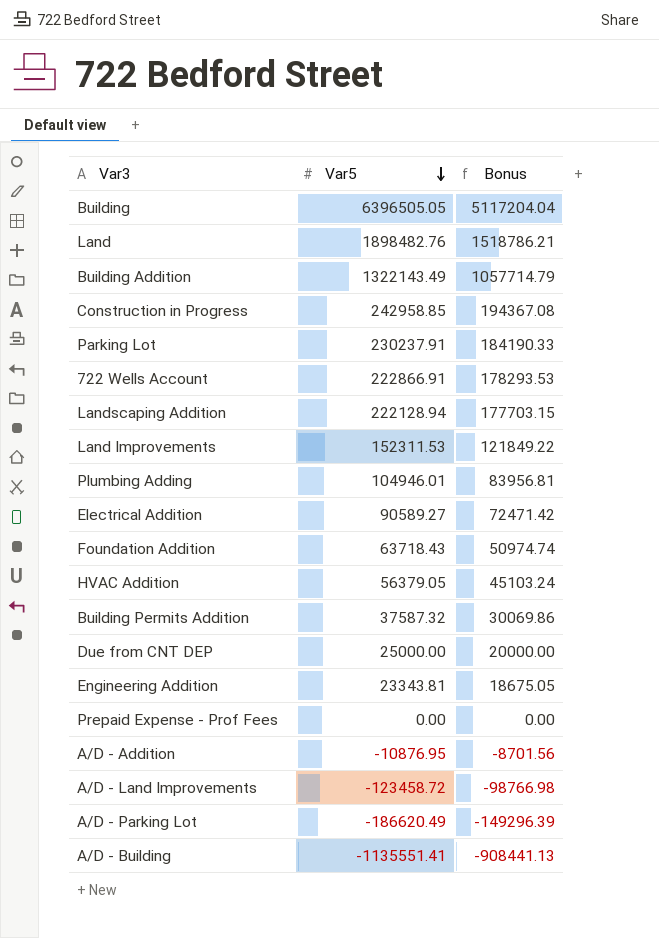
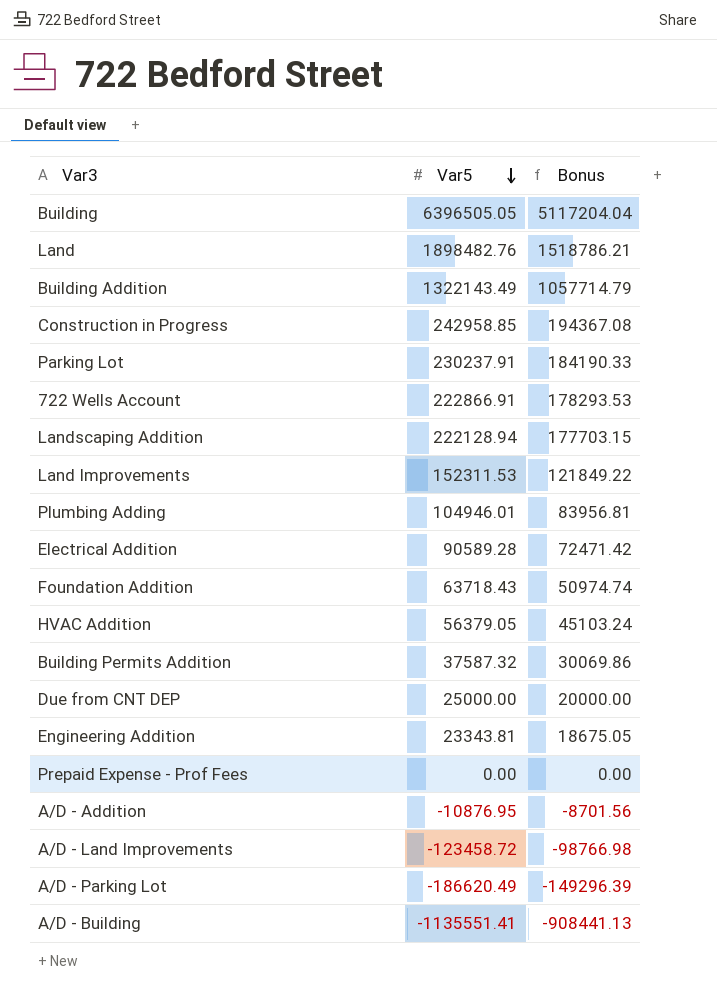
Electrical Addition | Var5: 90589.27 -> 90589.28

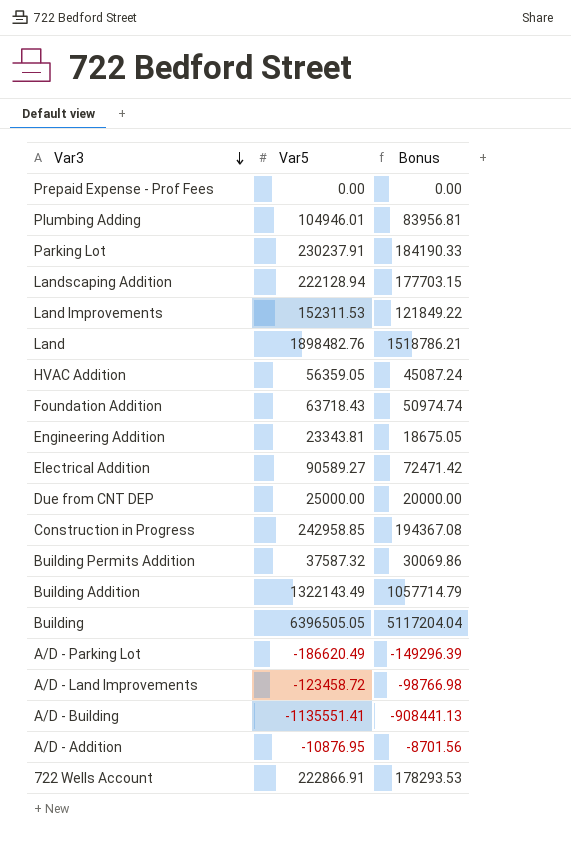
row order: Var5 descending -> Var3 descending
HVAC Addition | Var5: 56379.05 -> 56359.05
HVAC Addition | Bonus: 45103.24 -> 45087.24
Electrical Addition | Var5: 90589.28 -> 90589.27

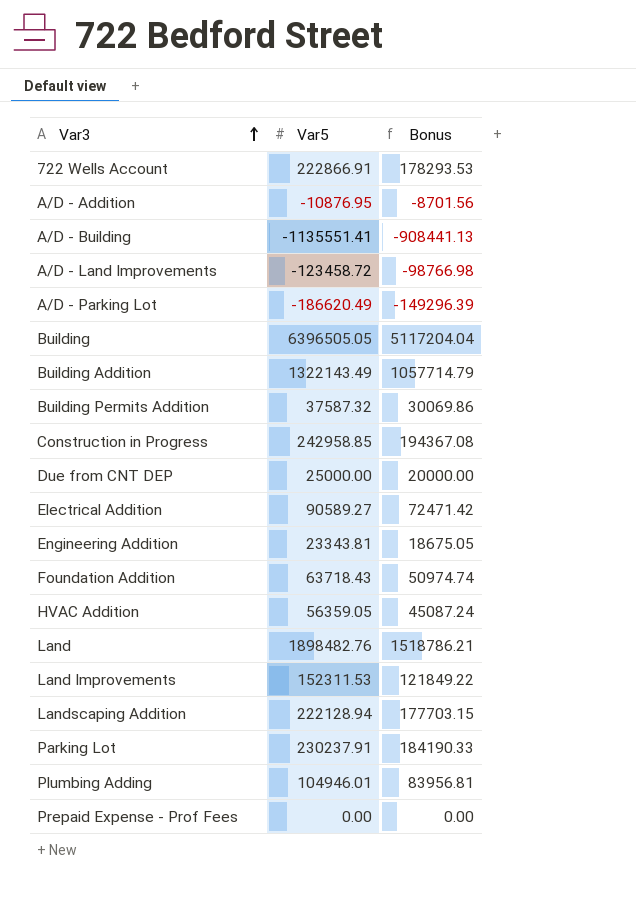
row order: Var3 descending -> Var3 ascending

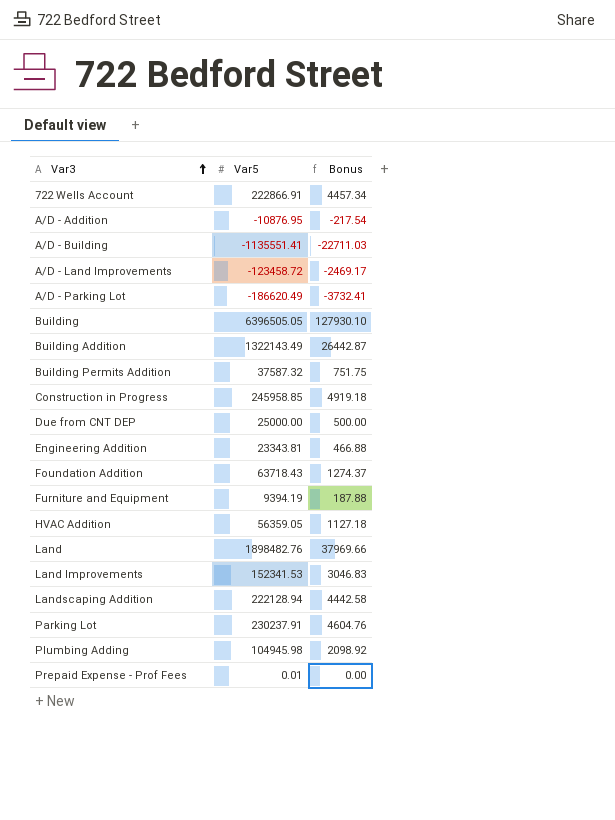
column Bonus | formula: [Var5] * 0.8 -> [Var5] * 0.02
row Electrical Addition: 90589.27 | 72471.42 -> none
Construction in Progress | Var5: 242958.85 -> 245958.85
row Furniture and Equipment: none -> 9394.19 | 187.88
Land Improvements | Var5: 152311.53 -> 152341.53
Plumbing Adding | Var5: 104946.01 -> 104945.98
Prepaid Expense - Prof Fees | Var5: 0.00 -> 0.01

